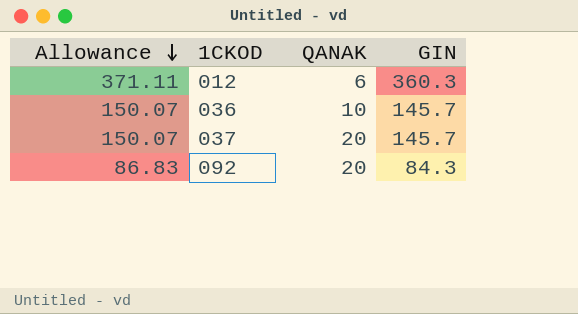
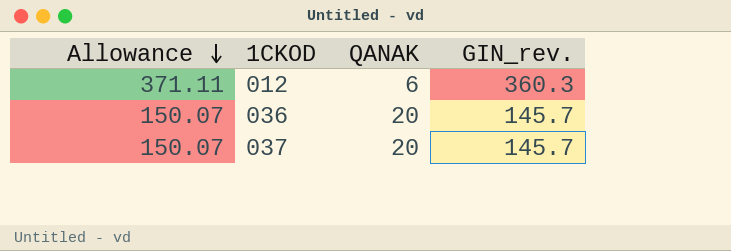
column name: GIN -> GIN_rev.
row 092: 86.83 | 20 | 84.3 -> none
036 | QANAK: 10 -> 20

